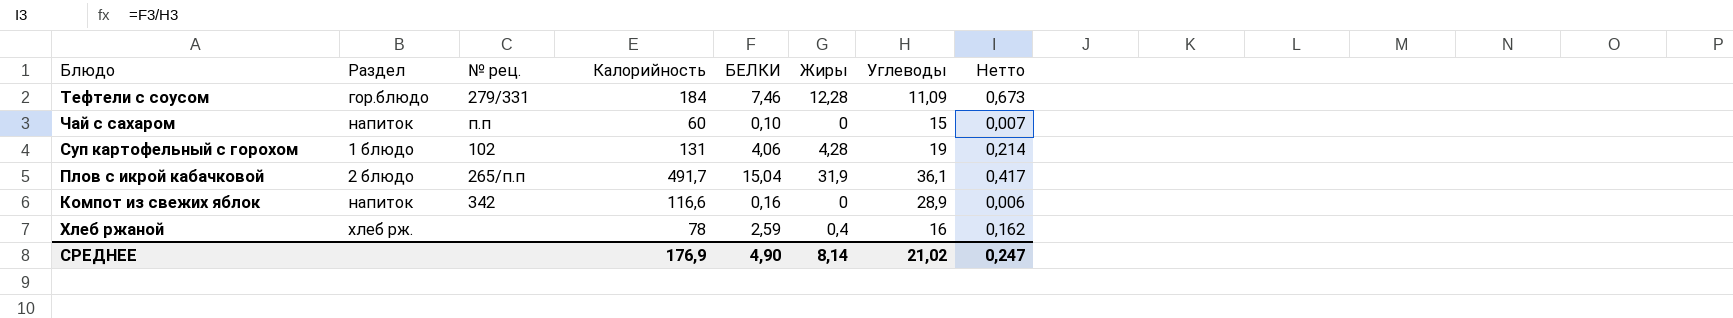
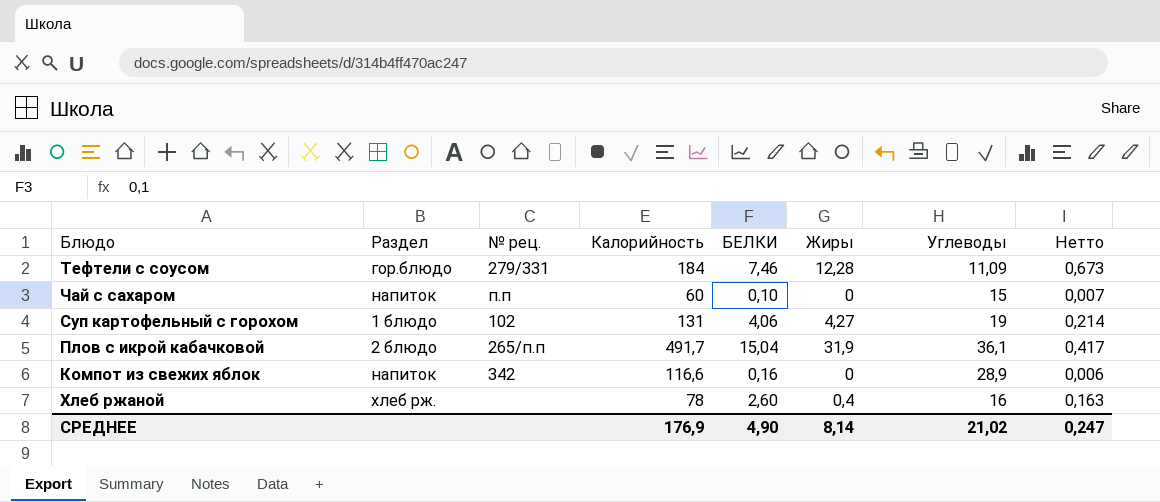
Суп картофельный с горохом | Жиры: 4,28 -> 4,27
Хлеб ржаной | БЕЛКИ: 2,59 -> 2,60
Хлеб ржаной | Нетто: 0,162 -> 0,163

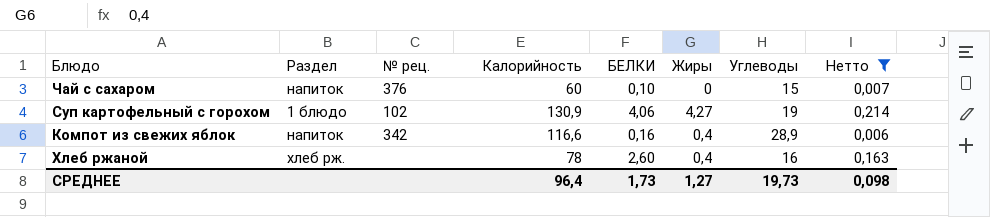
filter: none -> Нетто <= 0,214
Чай с сахаром | № рец.: п.п -> 376
Суп картофельный с горохом | Калорийность: 131 -> 130,9
Компот из свежих яблок | Жиры: 0 -> 0,4
СРЕДНЕЕ | Калорийность: 176,9 -> 96,4
СРЕДНЕЕ | БЕЛКИ: 4,90 -> 1,73
СРЕДНЕЕ | Жиры: 8,14 -> 1,27
СРЕДНЕЕ | Углеводы: 21,02 -> 19,73
СРЕДНЕЕ | Нетто: 0,247 -> 0,098

